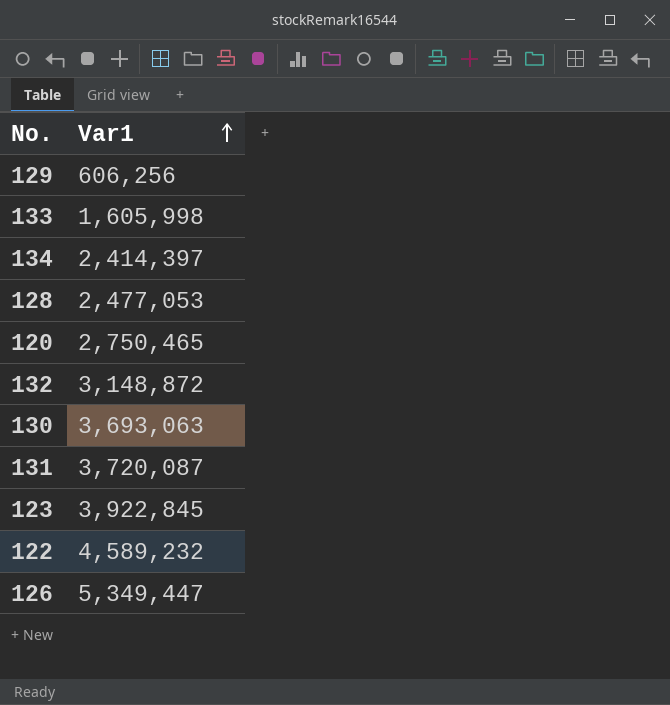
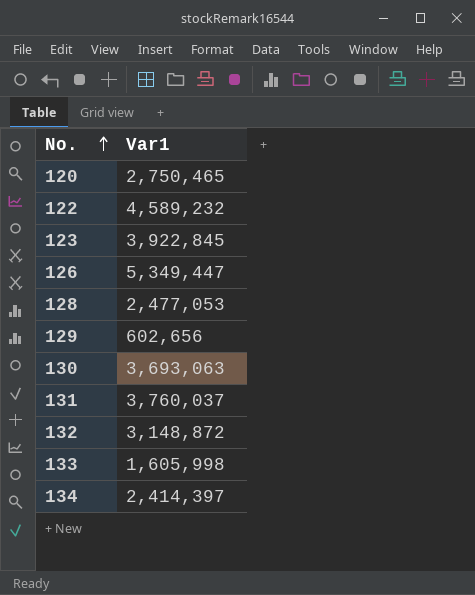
row order: Var1 ascending -> No. ascending
129 | Var1: 606,256 -> 602,656
131 | Var1: 3,720,087 -> 3,760,037

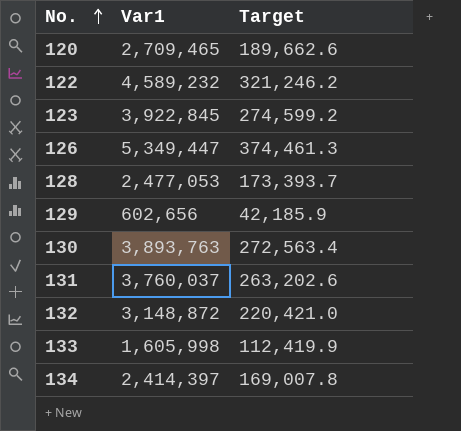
column Target | formula: none -> [Var1] * 0.07
120 | Var1: 2,750,465 -> 2,709,465
130 | Var1: 3,693,063 -> 3,893,763

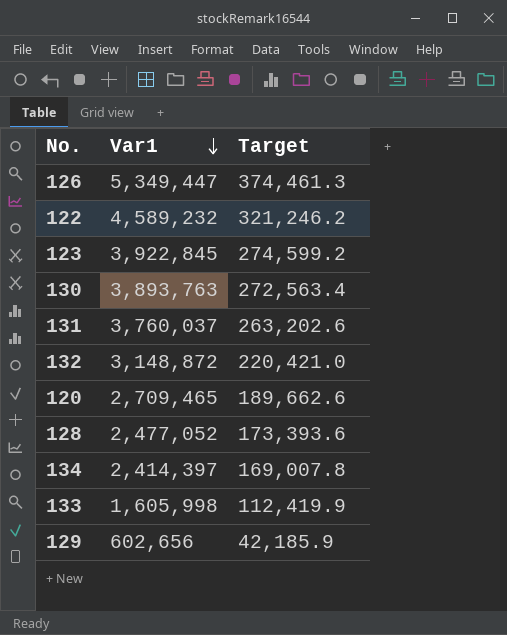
row order: No. ascending -> Var1 descending
128 | Var1: 2,477,053 -> 2,477,052
128 | Target: 173,393.7 -> 173,393.6

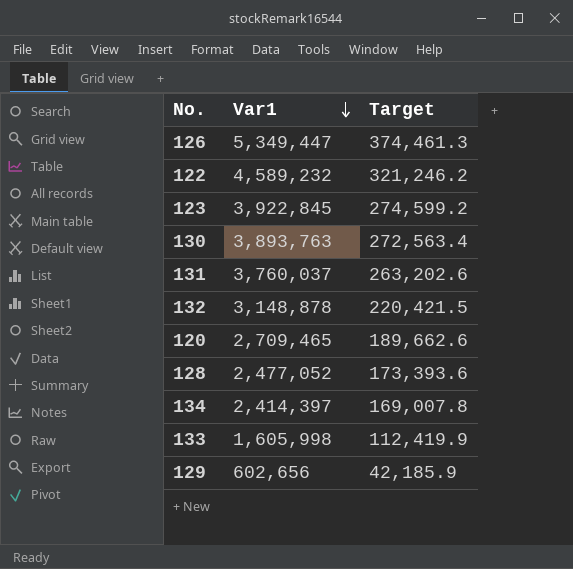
132 | Var1: 3,148,872 -> 3,148,878
132 | Target: 220,421.0 -> 220,421.5

